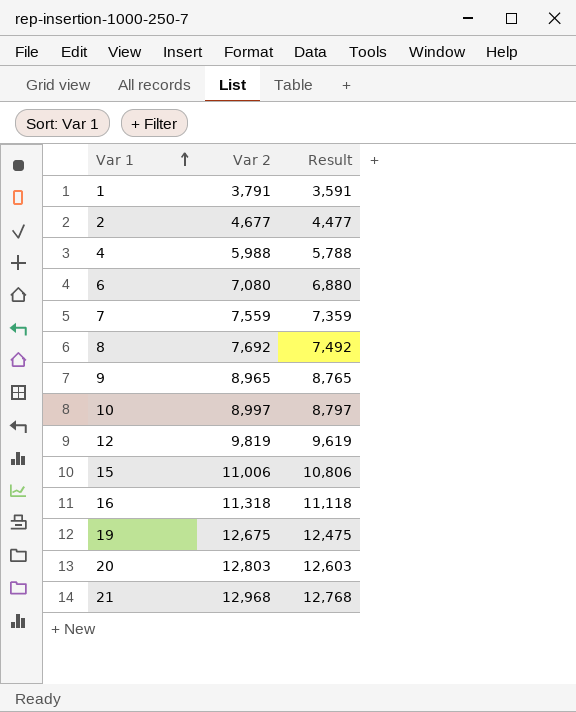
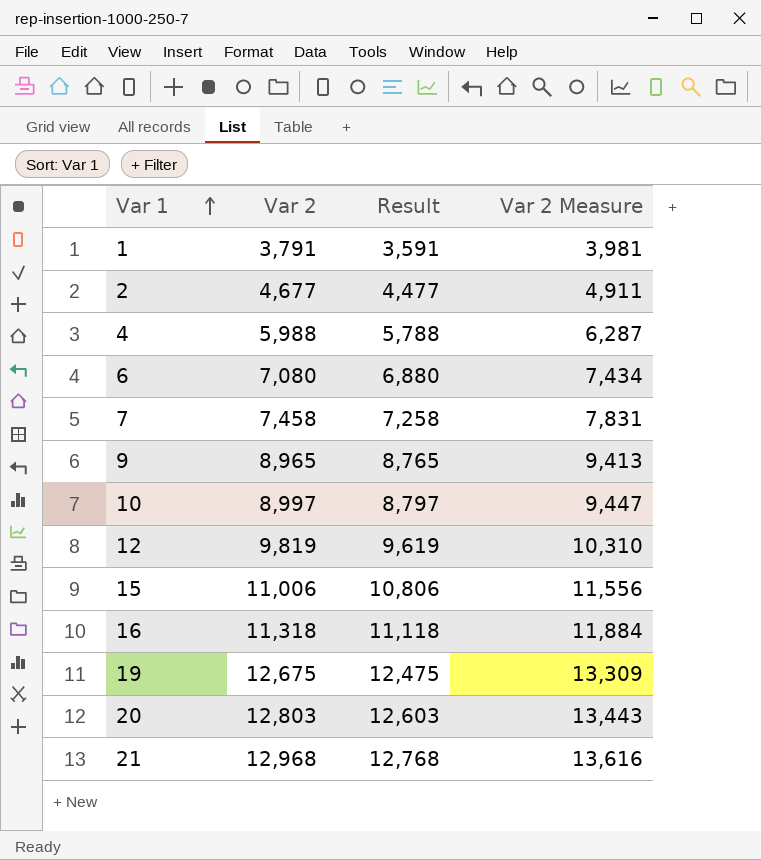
column Var 2 Measure | formula: none -> [Var 2] * 1.05
row 8: 7,692 | 7,492 -> none
7 | Var 2: 7,559 -> 7,458
7 | Result: 7,359 -> 7,258

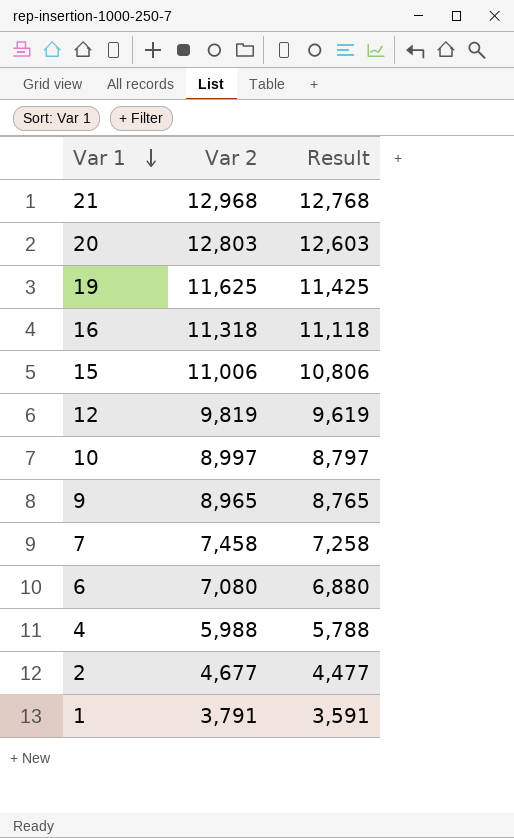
row order: Var 1 ascending -> Var 1 descending
column Var 2 Measure | formula: [Var 2] * 1.05 -> none
19 | Var 2: 12,675 -> 11,625
19 | Result: 12,475 -> 11,425

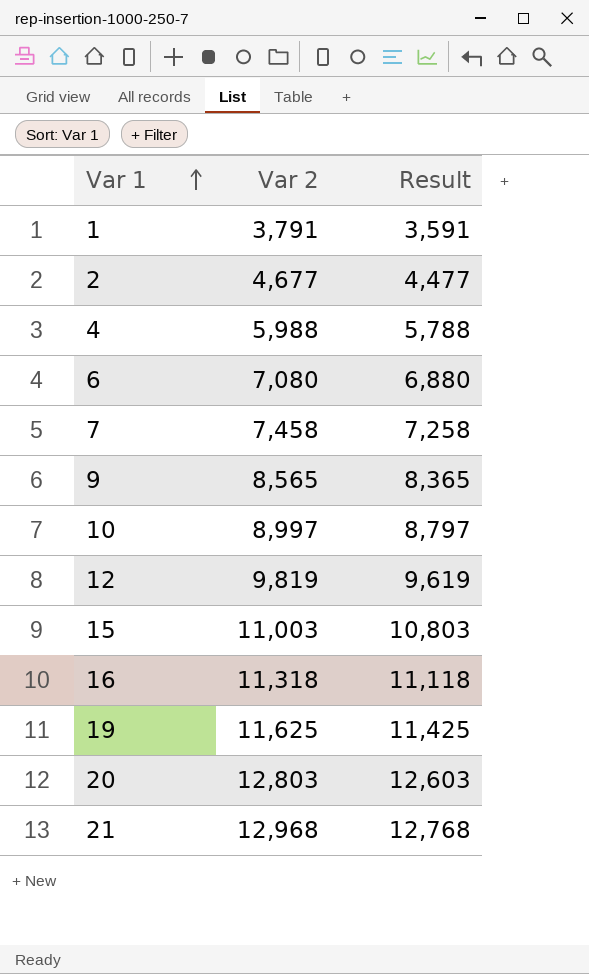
row order: Var 1 descending -> Var 1 ascending
9 | Var 2: 8,965 -> 8,565
9 | Result: 8,765 -> 8,365
15 | Var 2: 11,006 -> 11,003
15 | Result: 10,806 -> 10,803

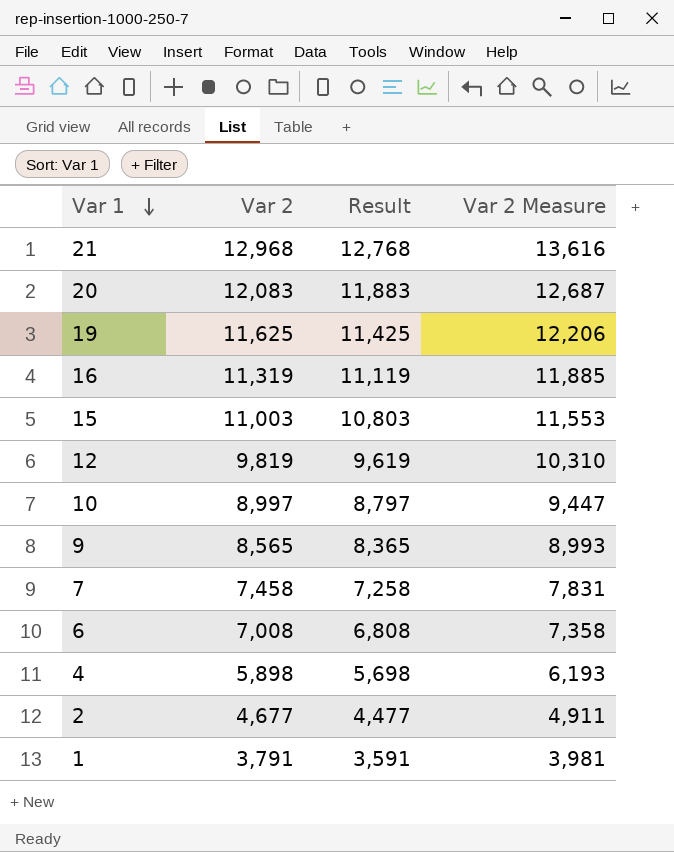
row order: Var 1 ascending -> Var 1 descending
column Var 2 Measure | formula: none -> [Var 2] * 1.05
20 | Var 2: 12,803 -> 12,083
20 | Result: 12,603 -> 11,883
16 | Var 2: 11,318 -> 11,319
16 | Result: 11,118 -> 11,119
6 | Var 2: 7,080 -> 7,008
6 | Result: 6,880 -> 6,808
4 | Var 2: 5,988 -> 5,898
4 | Result: 5,788 -> 5,698

